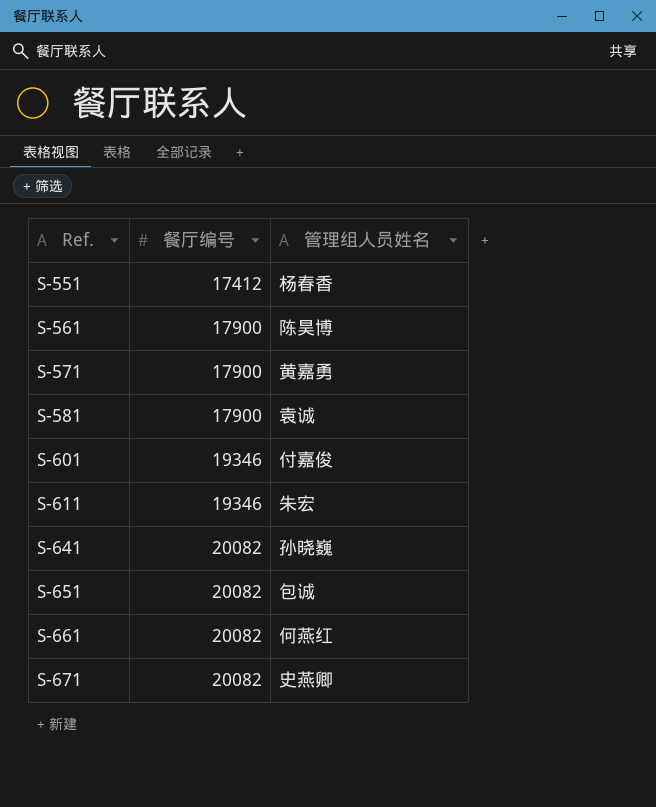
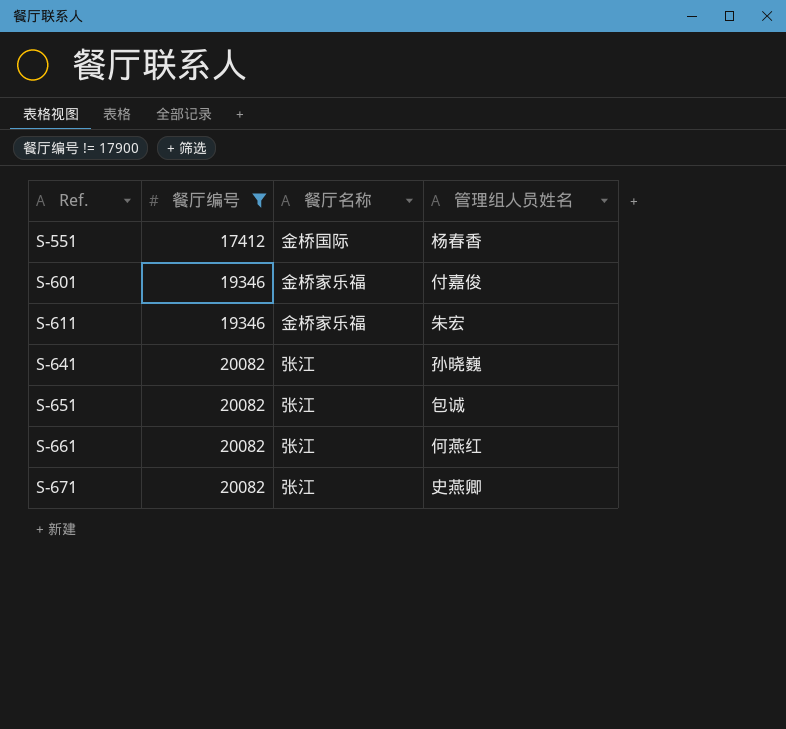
filter: none -> 餐厅编号 != 17900
column 餐厅名称 | position: none -> 3

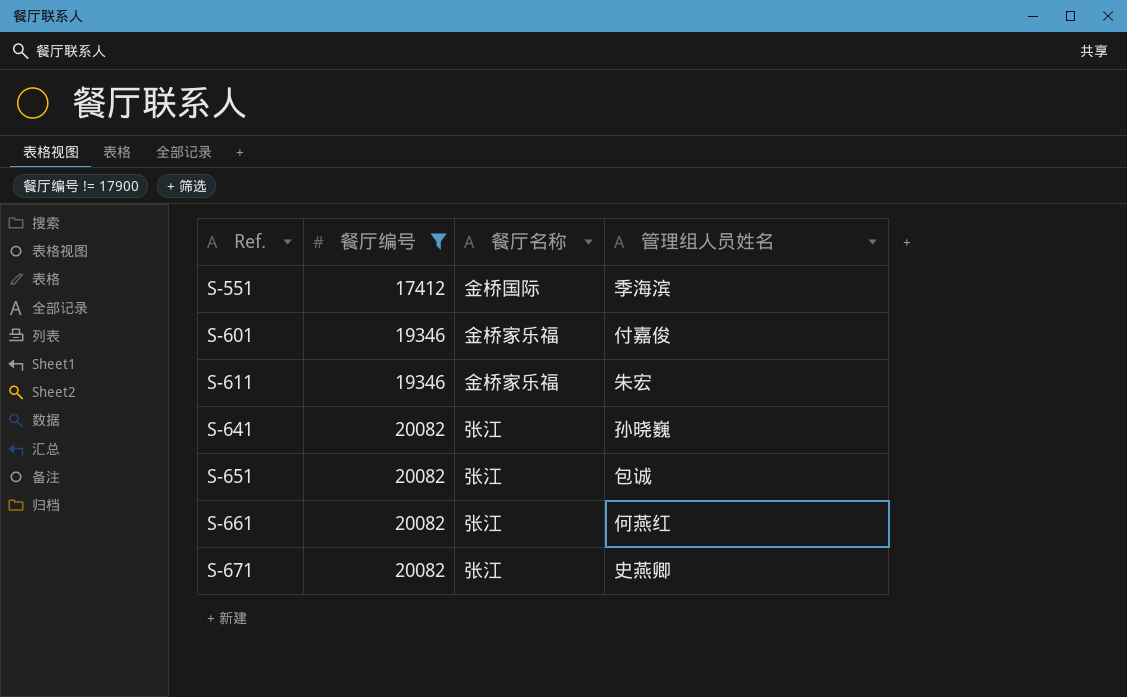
S-551 | 管理组人员姓名: 杨春香 -> 季海滨

